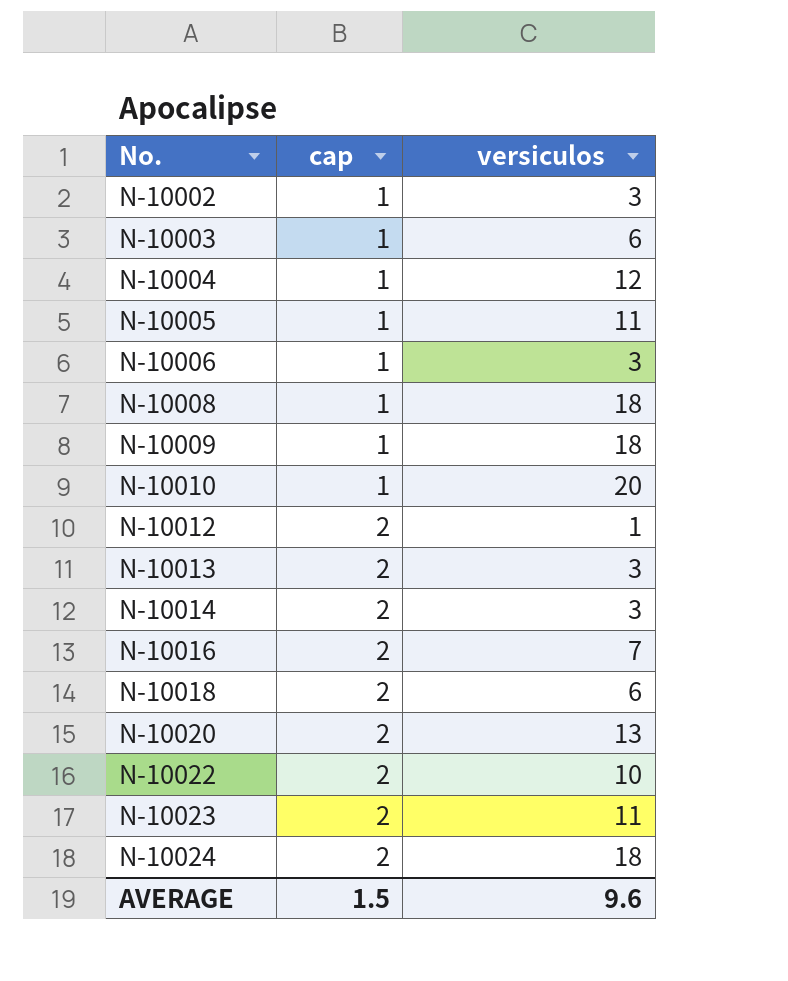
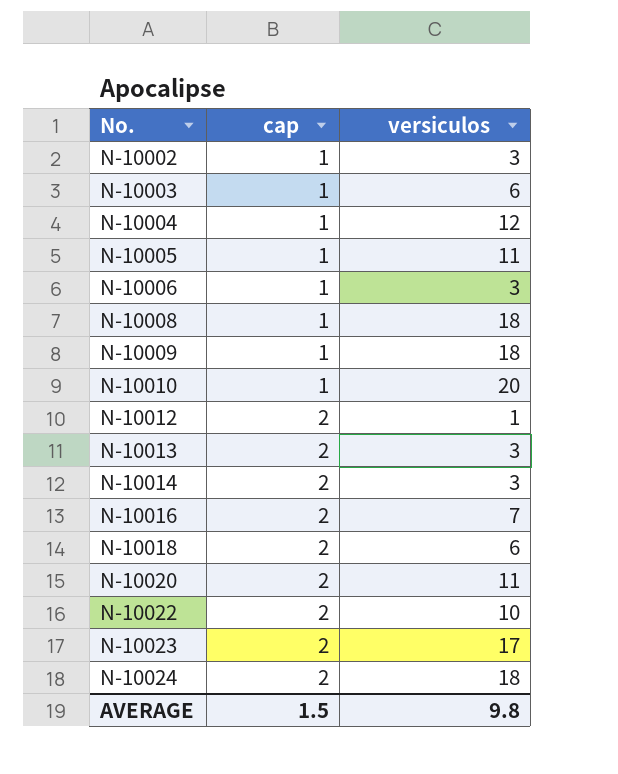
N-10020 | versiculos: 13 -> 11
N-10023 | versiculos: 11 -> 17
AVERAGE | versiculos: 9.6 -> 9.8

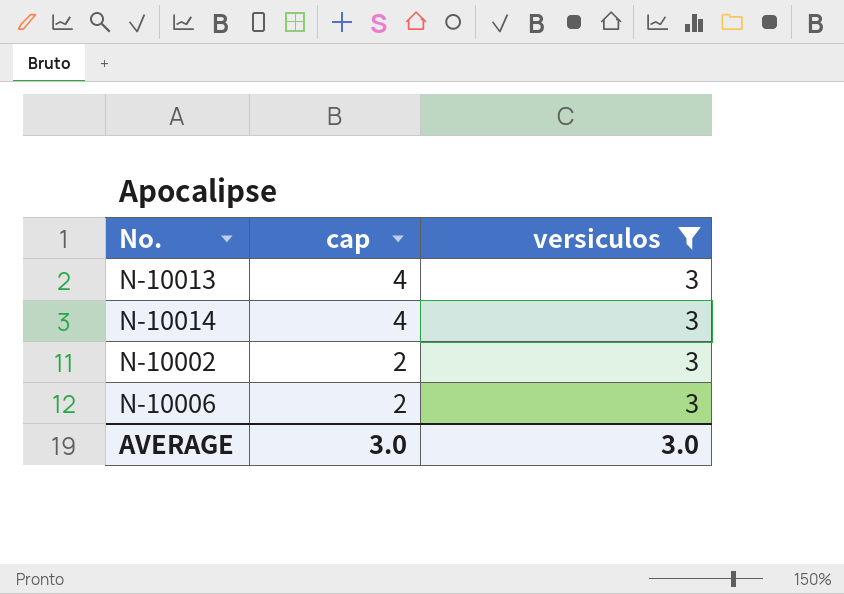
filter: none -> versiculos = 3
row order: No. ascending -> cap descending
N-10013 | cap: 2 -> 4
N-10014 | cap: 2 -> 4
N-10002 | cap: 1 -> 2
N-10006 | cap: 1 -> 2
AVERAGE | cap: 1.5 -> 3.0
AVERAGE | versiculos: 9.8 -> 3.0

